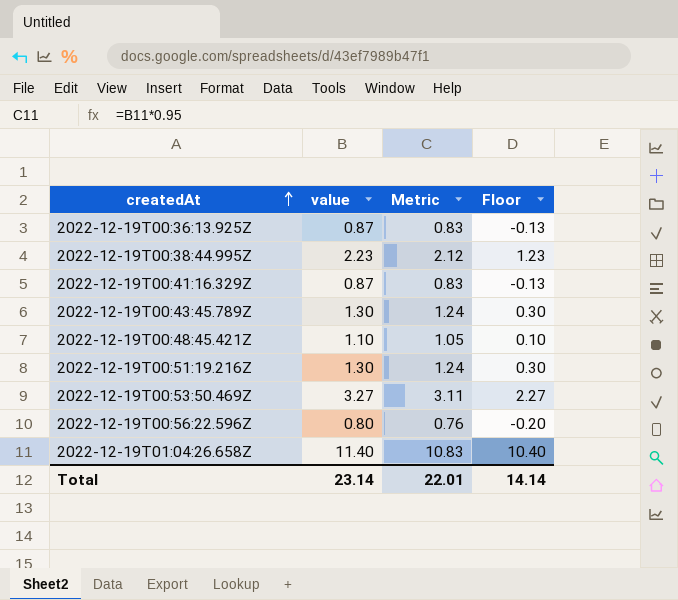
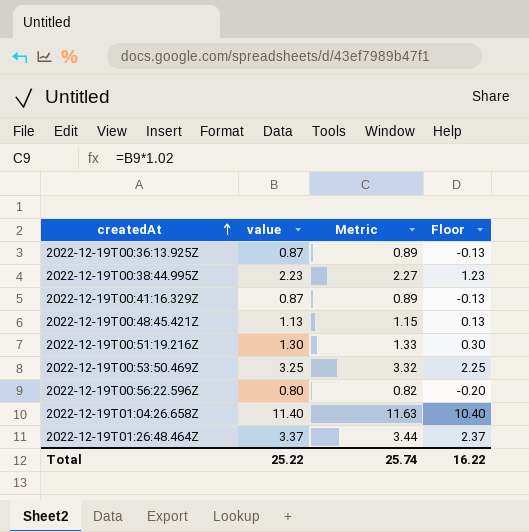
column Metric | formula: [value] * 0.95 -> [value] * 1.02
row 2022-12-19T00:43:45.789Z: 1.30 | 1.24 | 0.30 -> none
2022-12-19T00:48:45.421Z | value: 1.10 -> 1.13
2022-12-19T00:48:45.421Z | Floor: 0.10 -> 0.13
2022-12-19T00:53:50.469Z | value: 3.27 -> 3.25
2022-12-19T00:53:50.469Z | Floor: 2.27 -> 2.25
row 2022-12-19T01:26:48.464Z: none -> 3.37 | 3.44 | 2.37
Total | value: 23.14 -> 25.22
Total | Metric: 22.01 -> 25.74
Total | Floor: 14.14 -> 16.22

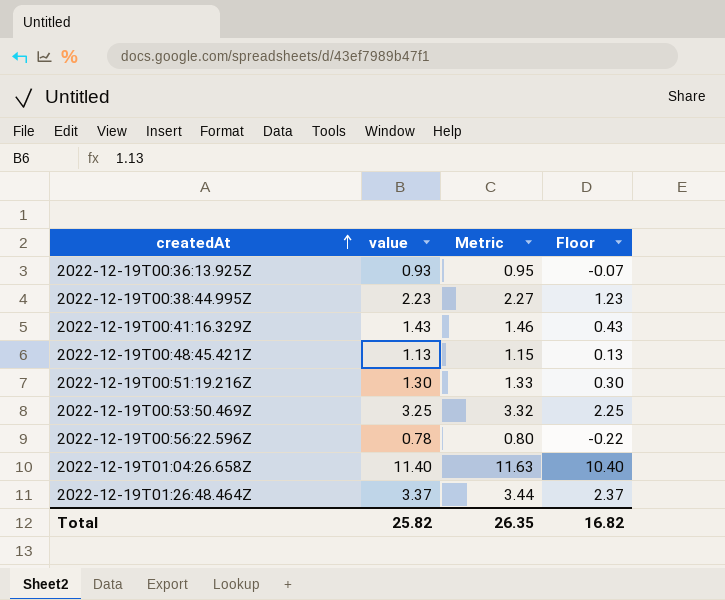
2022-12-19T00:36:13.925Z | value: 0.87 -> 0.93
2022-12-19T00:36:13.925Z | Metric: 0.89 -> 0.95
2022-12-19T00:36:13.925Z | Floor: -0.13 -> -0.07
2022-12-19T00:41:16.329Z | value: 0.87 -> 1.43
2022-12-19T00:41:16.329Z | Metric: 0.89 -> 1.46
2022-12-19T00:41:16.329Z | Floor: -0.13 -> 0.43
2022-12-19T00:56:22.596Z | value: 0.80 -> 0.78
2022-12-19T00:56:22.596Z | Metric: 0.82 -> 0.80
2022-12-19T00:56:22.596Z | Floor: -0.20 -> -0.22
Total | value: 25.22 -> 25.82
Total | Metric: 25.74 -> 26.35
Total | Floor: 16.22 -> 16.82

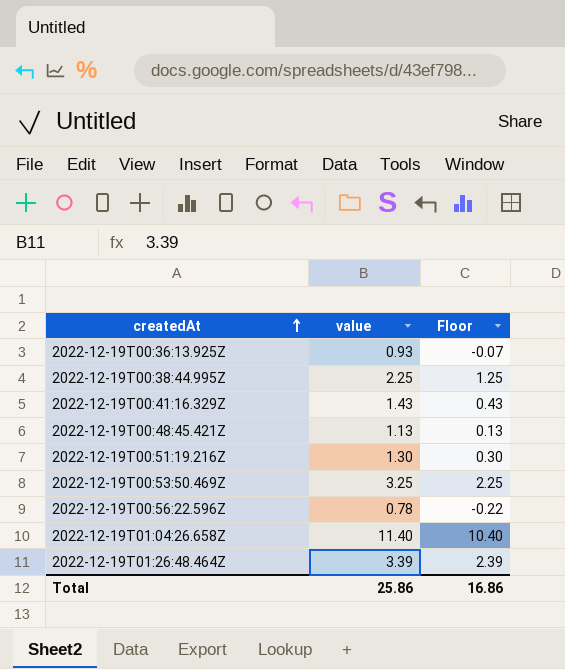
column Metric | formula: [value] * 1.02 -> none
2022-12-19T00:38:44.995Z | value: 2.23 -> 2.25
2022-12-19T00:38:44.995Z | Floor: 1.23 -> 1.25
2022-12-19T01:26:48.464Z | value: 3.37 -> 3.39
2022-12-19T01:26:48.464Z | Floor: 2.37 -> 2.39
Total | value: 25.82 -> 25.86
Total | Floor: 16.82 -> 16.86

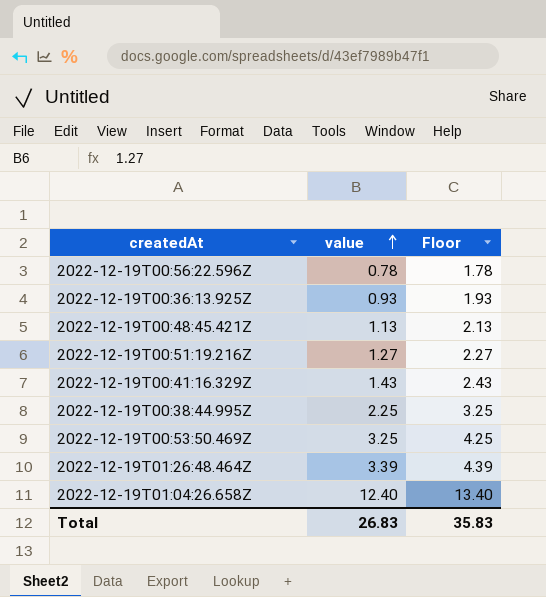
row order: createdAt ascending -> value ascending
column Floor | formula: [value] - 1 -> [value] + 1
2022-12-19T00:51:19.216Z | value: 1.30 -> 1.27
2022-12-19T01:04:26.658Z | value: 11.40 -> 12.40
Total | value: 25.86 -> 26.83
Total | Floor: 16.86 -> 35.83

